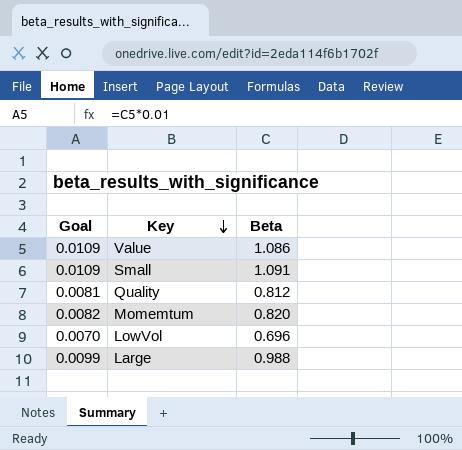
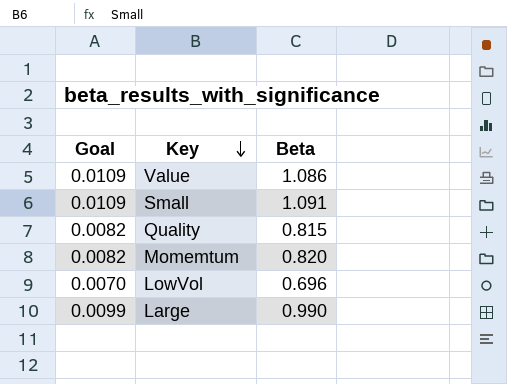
Quality | Goal: 0.0081 -> 0.0082
Quality | Beta: 0.812 -> 0.815
Large | Beta: 0.988 -> 0.990

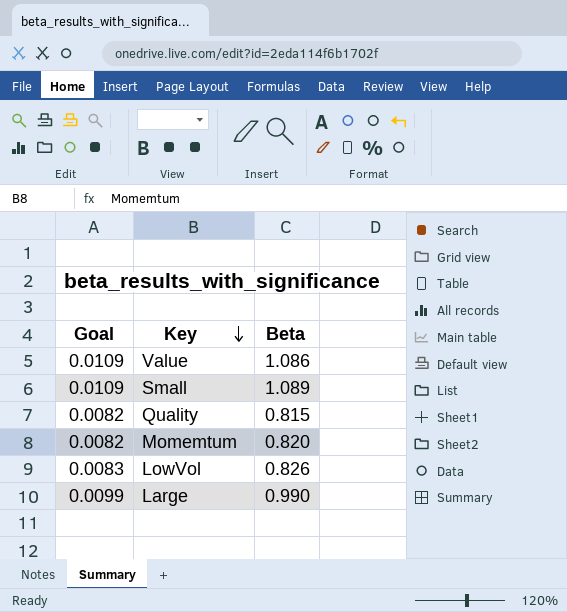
Small | Beta: 1.091 -> 1.089
LowVol | Goal: 0.0070 -> 0.0083
LowVol | Beta: 0.696 -> 0.826

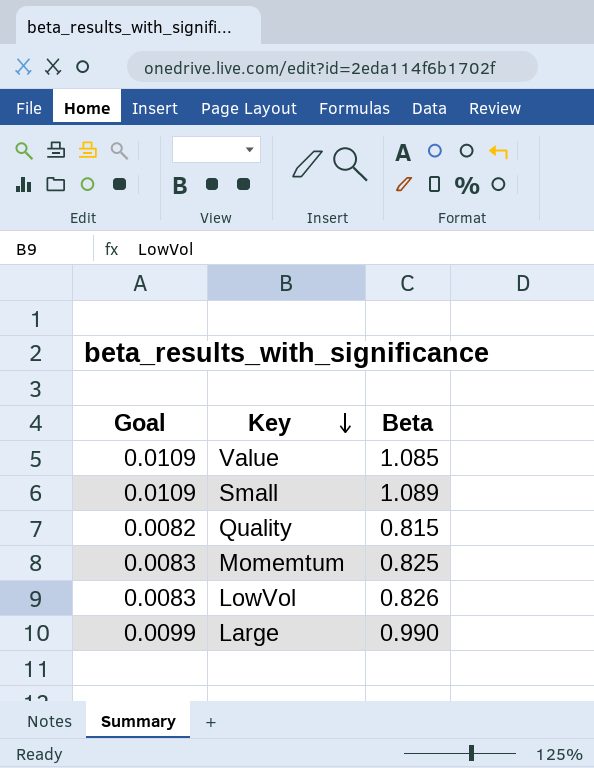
Value | Beta: 1.086 -> 1.085
Momemtum | Goal: 0.0082 -> 0.0083
Momemtum | Beta: 0.820 -> 0.825

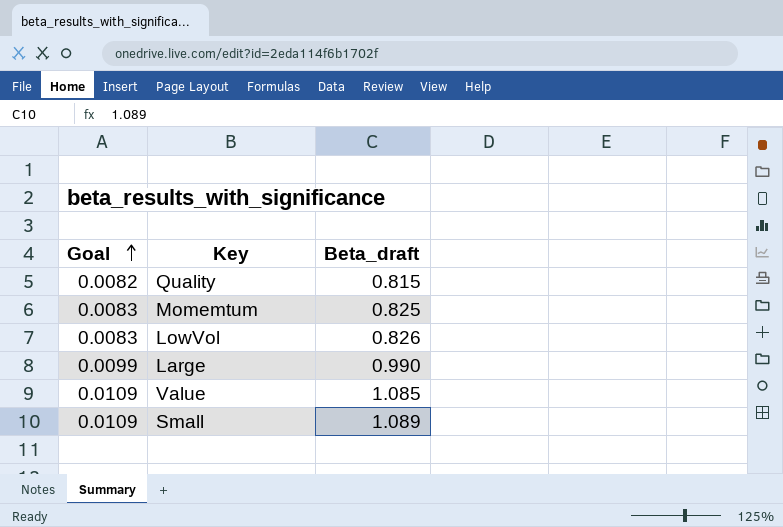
row order: Key descending -> Goal ascending
column name: Beta -> Beta_draft

